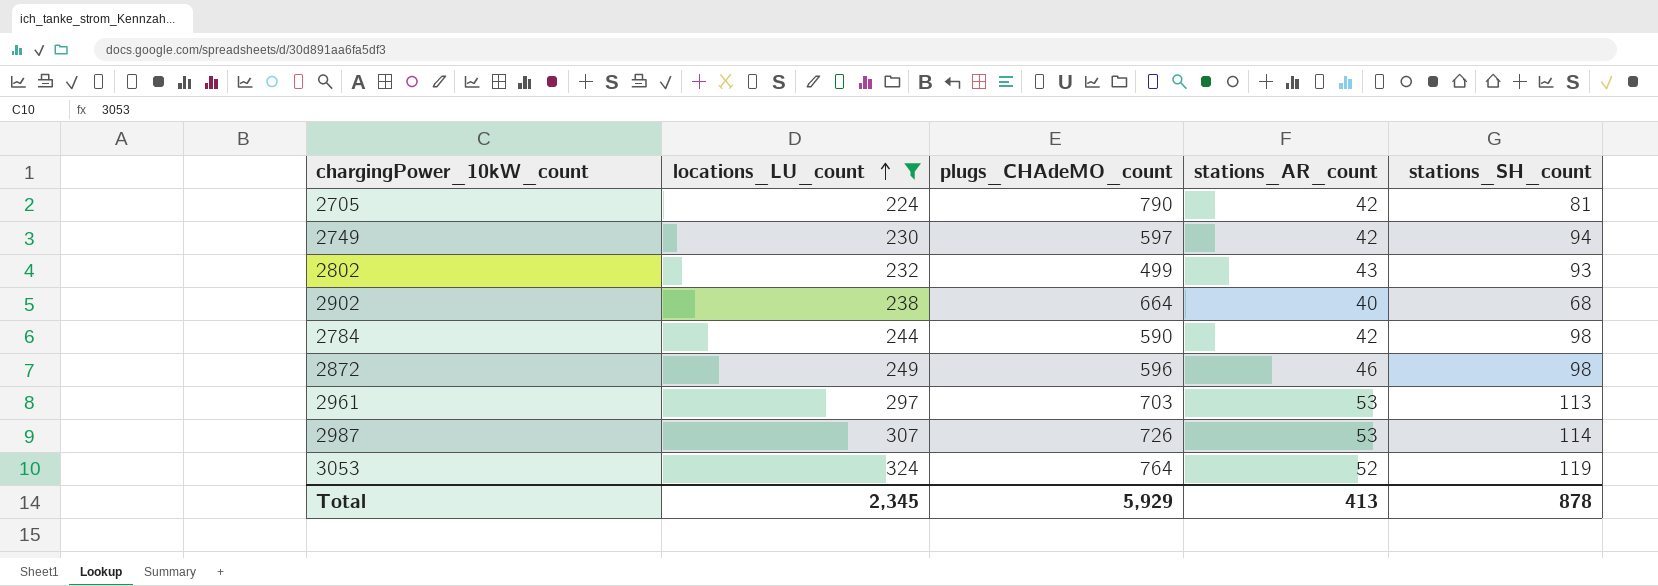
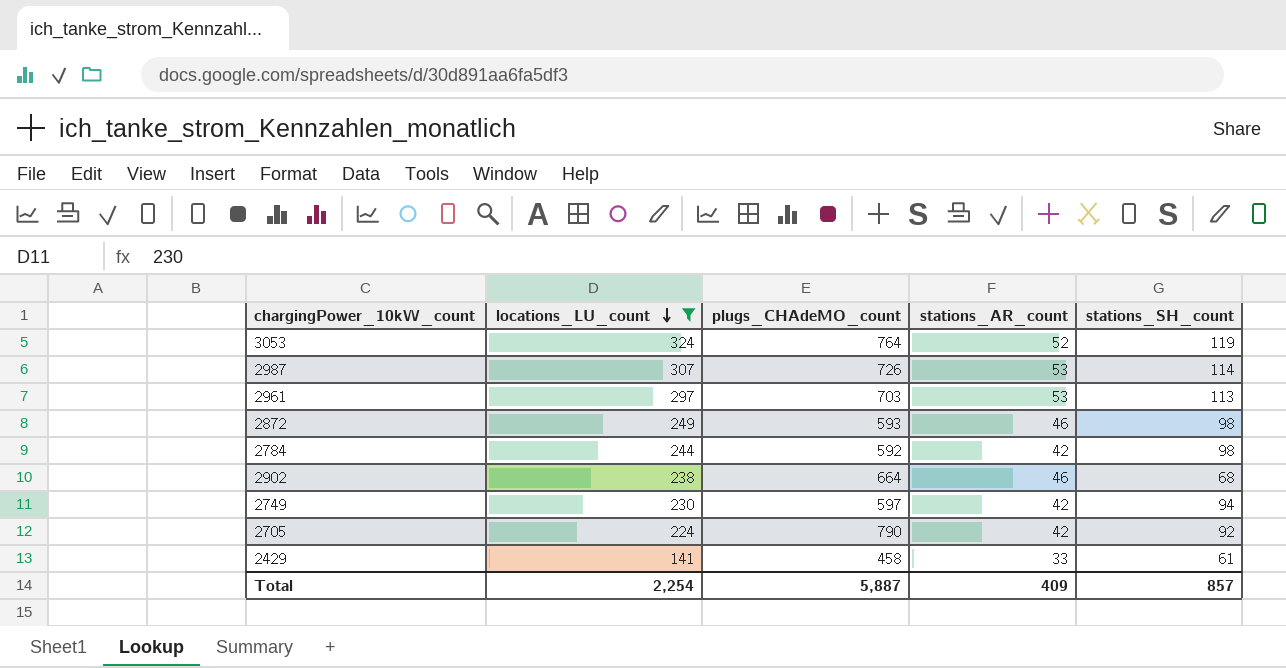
row order: locations_LU_count ascending -> locations_LU_count descending
row 2802: 232 | 499 | 43 | 93 -> none
2872 | plugs_CHAdeMO_count: 596 -> 593
2784 | plugs_CHAdeMO_count: 590 -> 592
2902 | stations_AR_count: 40 -> 46
2705 | stations_SH_count: 81 -> 92
row 2429: none -> 141 | 458 | 33 | 61
Total | locations_LU_count: 2,345 -> 2,254
Total | plugs_CHAdeMO_count: 5,929 -> 5,887
Total | stations_AR_count: 413 -> 409
Total | stations_SH_count: 878 -> 857

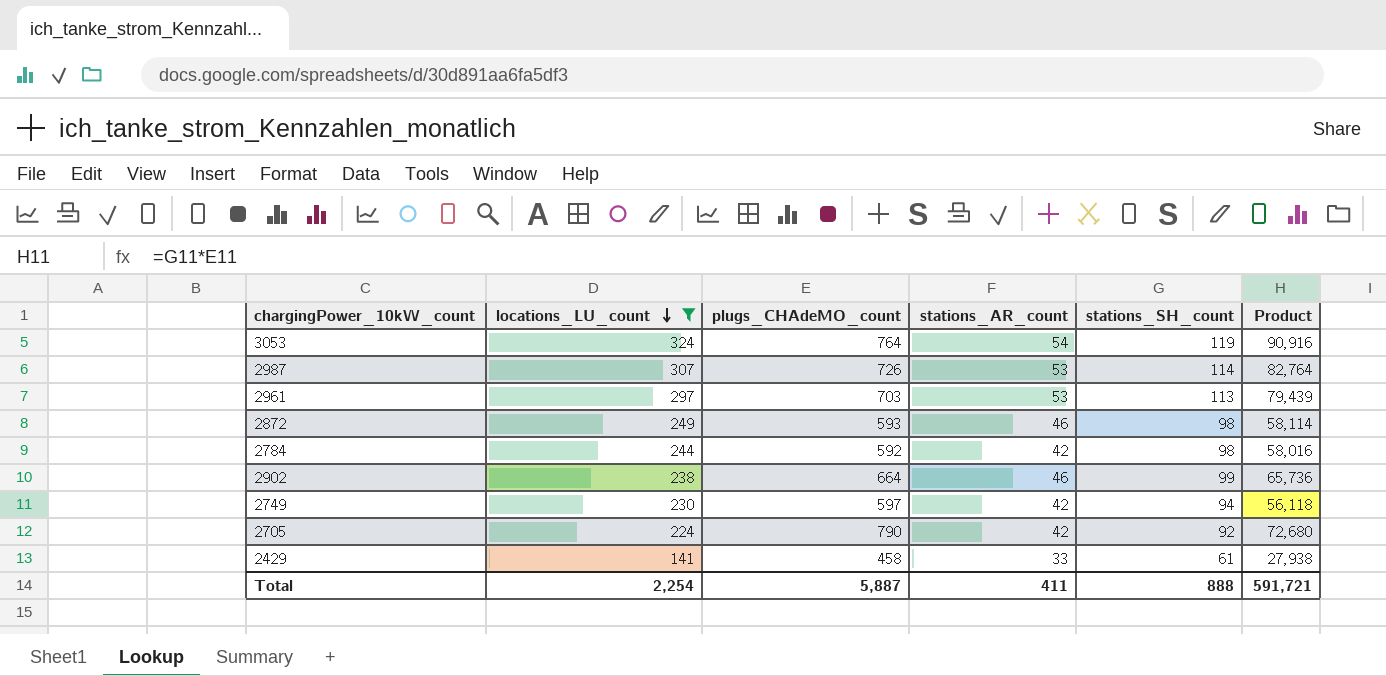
column Product | formula: none -> [plugs_CHAdeMO_count] * [stations_SH_count]
3053 | stations_AR_count: 52 -> 54
2902 | stations_SH_count: 68 -> 99
Total | stations_AR_count: 409 -> 411
Total | stations_SH_count: 857 -> 888

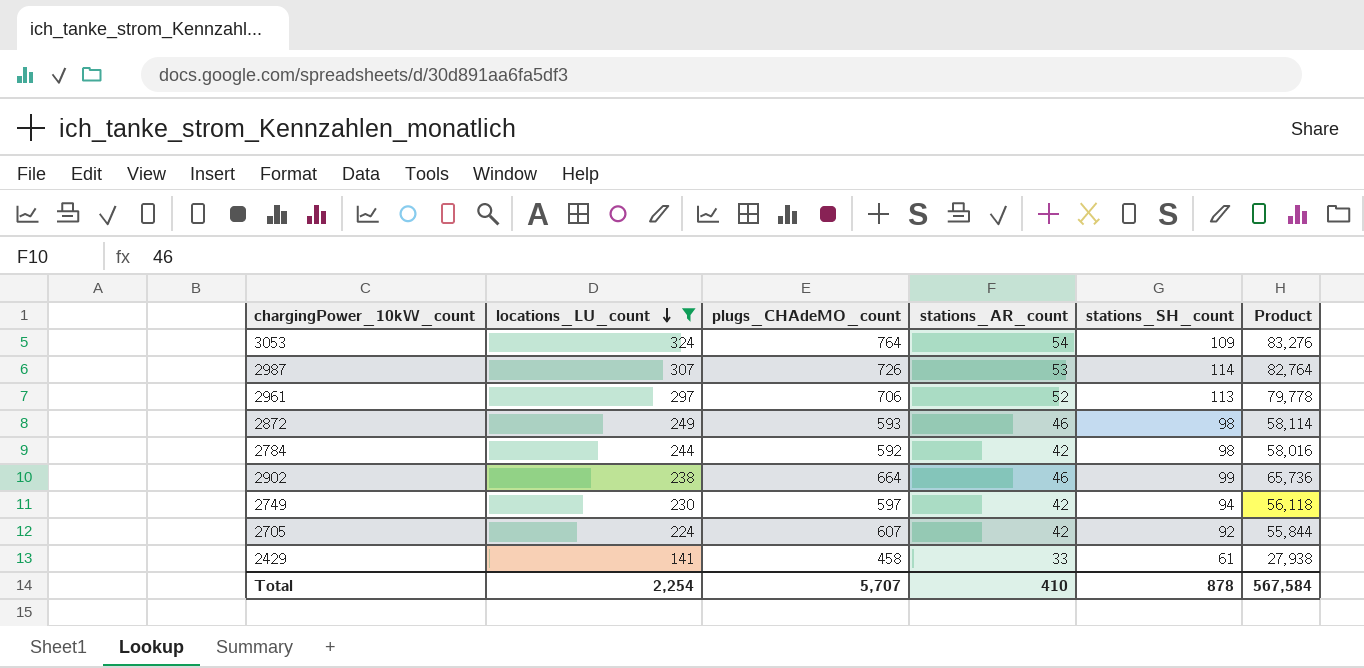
3053 | stations_SH_count: 119 -> 109
3053 | Product: 90,916 -> 83,276
2961 | plugs_CHAdeMO_count: 703 -> 706
2961 | stations_AR_count: 53 -> 52
2961 | Product: 79,439 -> 79,778
2705 | plugs_CHAdeMO_count: 790 -> 607
2705 | Product: 72,680 -> 55,844
Total | plugs_CHAdeMO_count: 5,887 -> 5,707
Total | stations_AR_count: 411 -> 410
Total | stations_SH_count: 888 -> 878
Total | Product: 591,721 -> 567,584

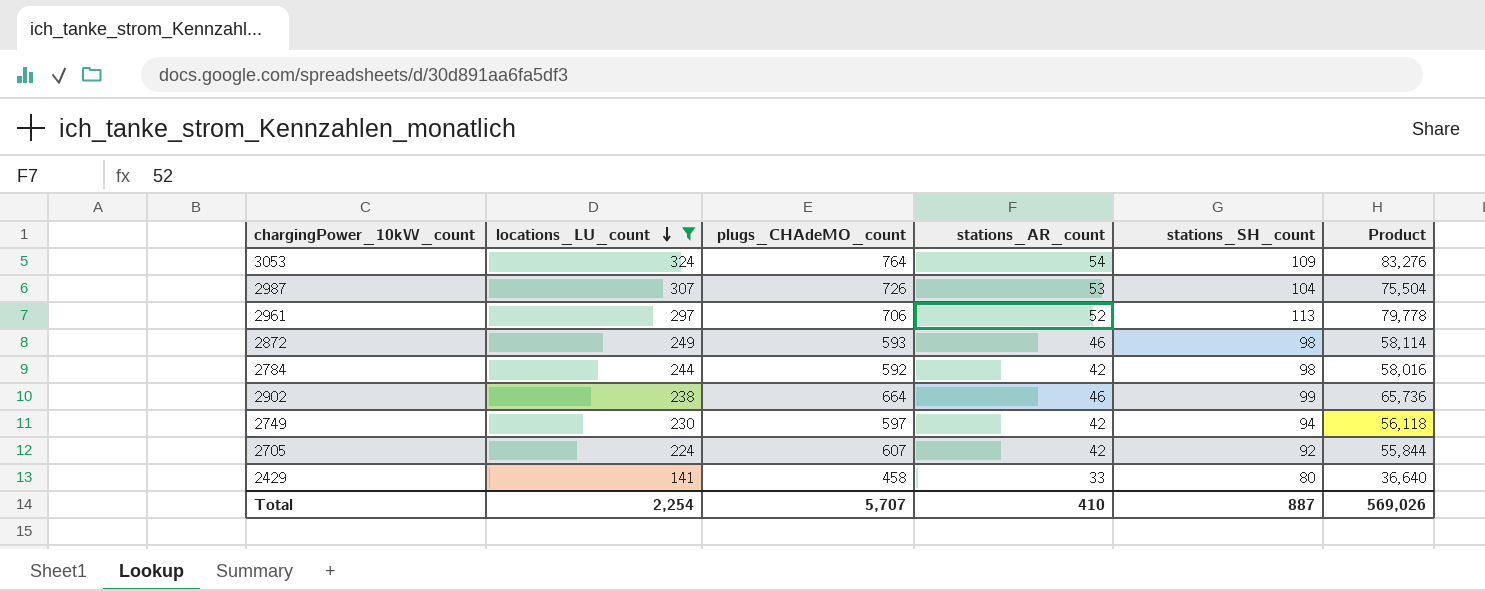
2987 | stations_SH_count: 114 -> 104
2987 | Product: 82,764 -> 75,504
2429 | stations_SH_count: 61 -> 80
2429 | Product: 27,938 -> 36,640
Total | stations_SH_count: 878 -> 887
Total | Product: 567,584 -> 569,026

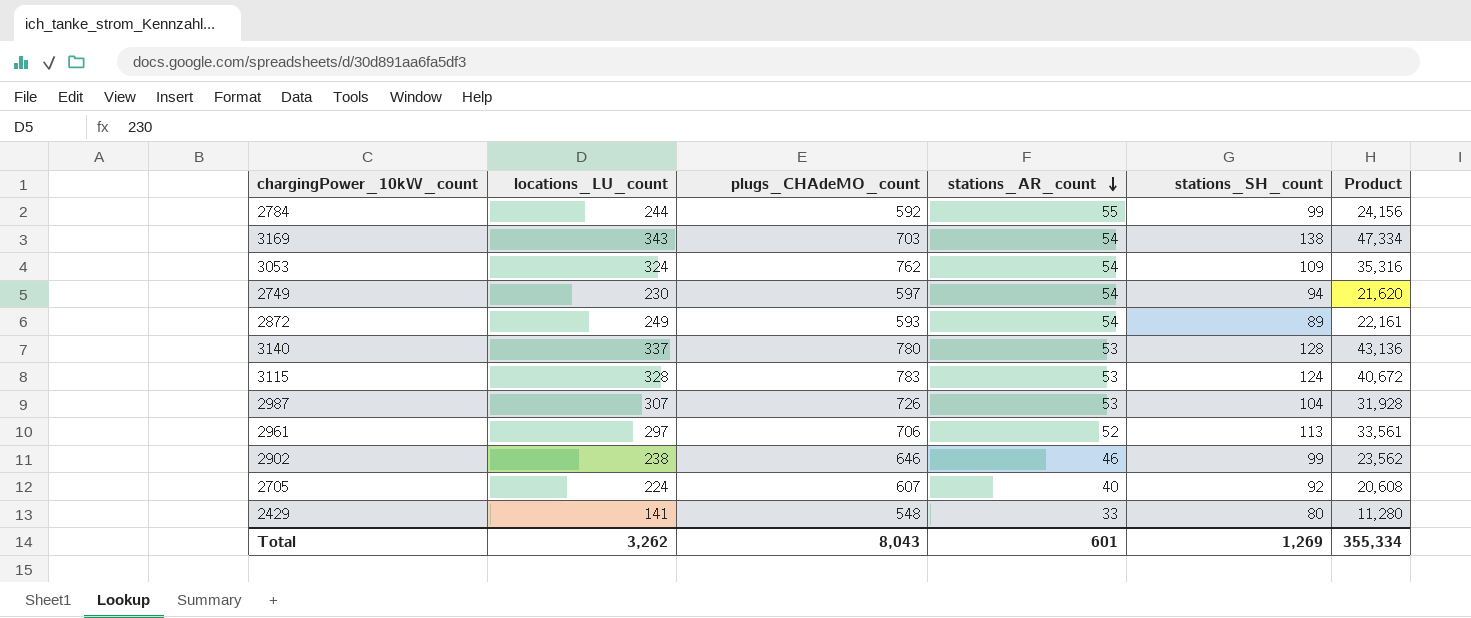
filter: locations_LU_count <= 324 -> none
row order: locations_LU_count descending -> stations_AR_count descending
column Product | formula: [plugs_CHAdeMO_count] * [stations_SH_count] -> [locations_LU_count] * [stations_SH_count]
2784 | stations_AR_count: 42 -> 55
2784 | stations_SH_count: 98 -> 99
3053 | plugs_CHAdeMO_count: 764 -> 762
2749 | stations_AR_count: 42 -> 54
2872 | stations_AR_count: 46 -> 54
2872 | stations_SH_count: 98 -> 89
2902 | plugs_CHAdeMO_count: 664 -> 646
2705 | stations_AR_count: 42 -> 40
2429 | plugs_CHAdeMO_count: 458 -> 548
Total | locations_LU_count: 2,254 -> 3,262
Total | plugs_CHAdeMO_count: 5,707 -> 8,043
Total | stations_AR_count: 410 -> 601
Total | stations_SH_count: 887 -> 1,269
Total | Product: 569,026 -> 355,334

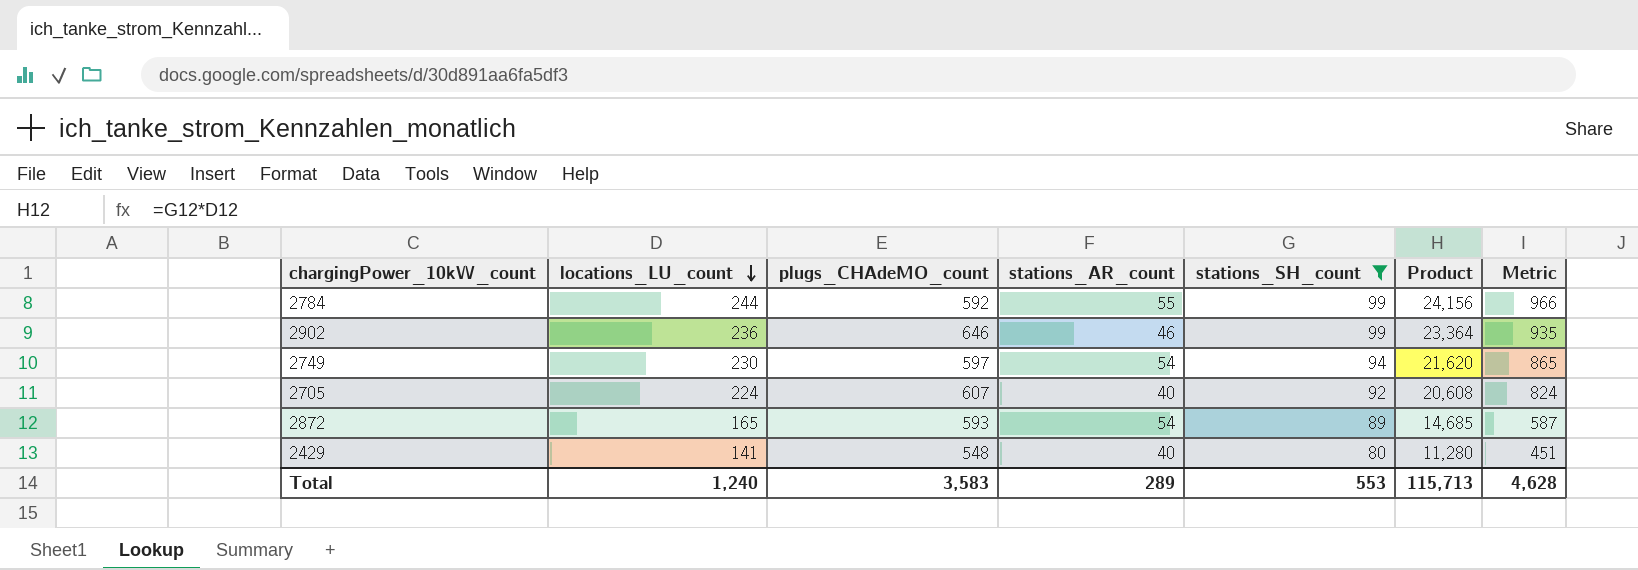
filter: none -> stations_SH_count <= 99
row order: stations_AR_count descending -> locations_LU_count descending
column Metric | formula: none -> [Product] * 0.04
2902 | locations_LU_count: 238 -> 236
2902 | Product: 23,562 -> 23,364
2872 | locations_LU_count: 249 -> 165
2872 | Product: 22,161 -> 14,685
2429 | stations_AR_count: 33 -> 40
Total | locations_LU_count: 3,262 -> 1,240
Total | plugs_CHAdeMO_count: 8,043 -> 3,583
Total | stations_AR_count: 601 -> 289
Total | stations_SH_count: 1,269 -> 553
Total | Product: 355,334 -> 115,713

